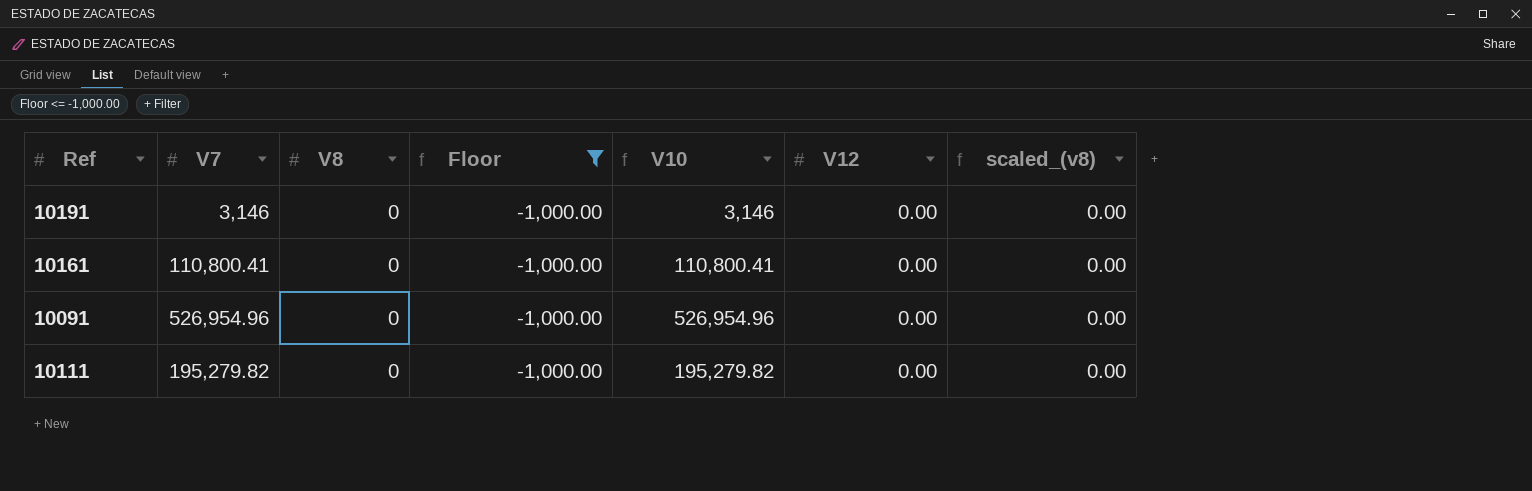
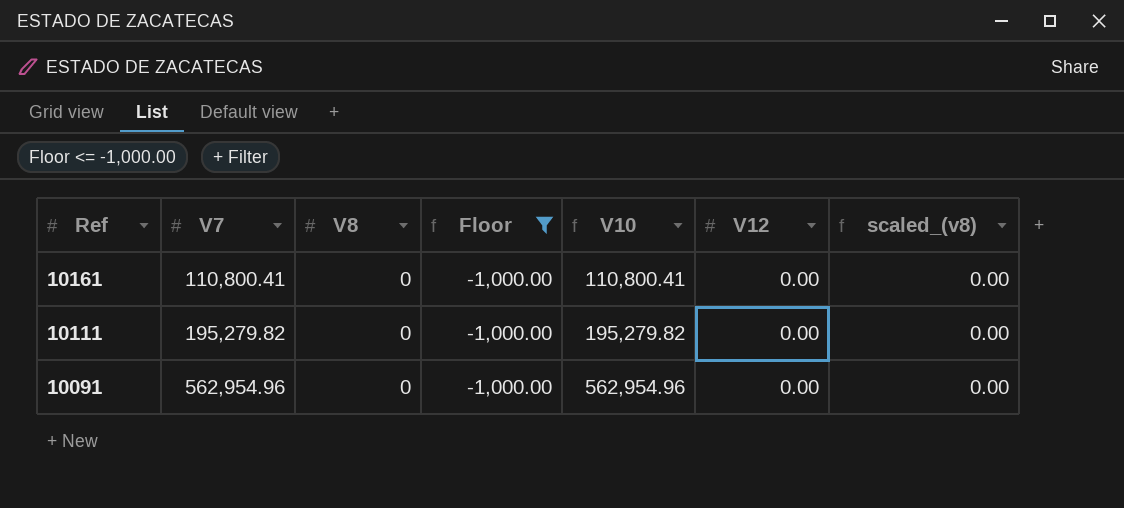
row order: none -> Ref descending
row 10191: 3,146 | 0 | -1,000.00 | 3,146 | 0.00 | 0.00 -> none
10091 | V7: 526,954.96 -> 562,954.96
10091 | V10: 526,954.96 -> 562,954.96

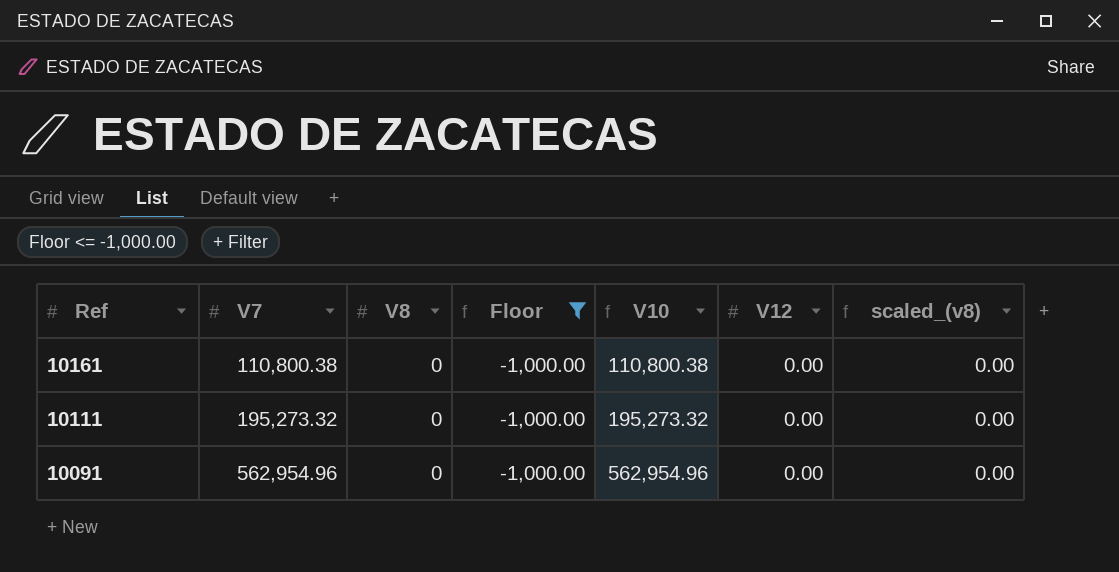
10161 | V7: 110,800.41 -> 110,800.38
10161 | V10: 110,800.41 -> 110,800.38
10111 | V7: 195,279.82 -> 195,273.32
10111 | V10: 195,279.82 -> 195,273.32

